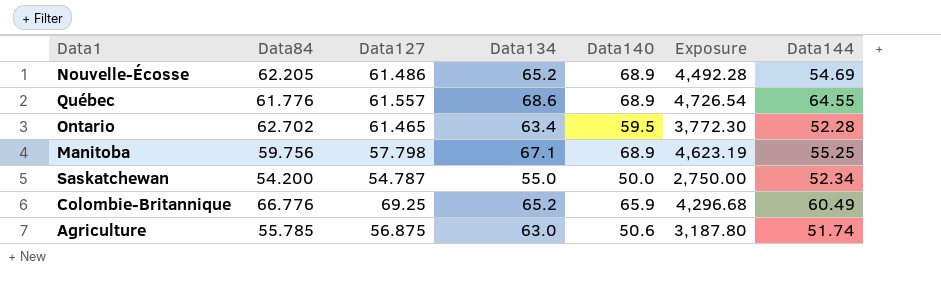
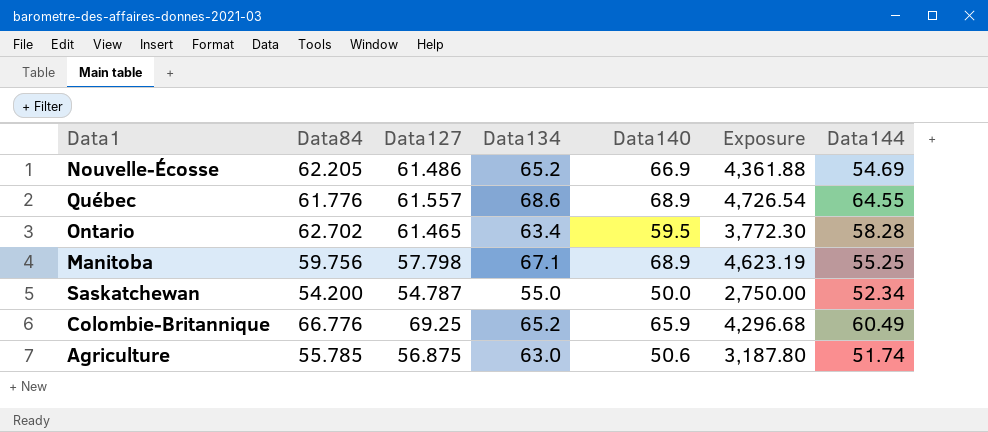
Nouvelle-Écosse | Data140: 68.9 -> 66.9
Nouvelle-Écosse | Exposure: 4,492.28 -> 4,361.88
Ontario | Data144: 52.28 -> 58.28

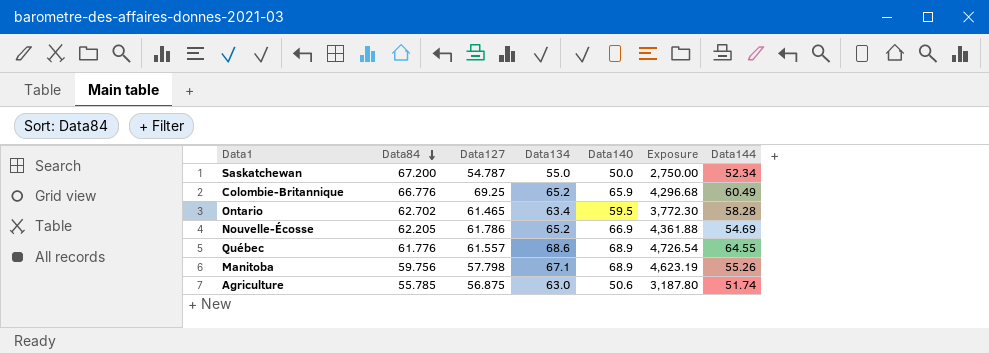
row order: none -> Data84 descending
Saskatchewan | Data84: 54.200 -> 67.200
Nouvelle-Écosse | Data127: 61.486 -> 61.786
Manitoba | Data144: 55.25 -> 55.26

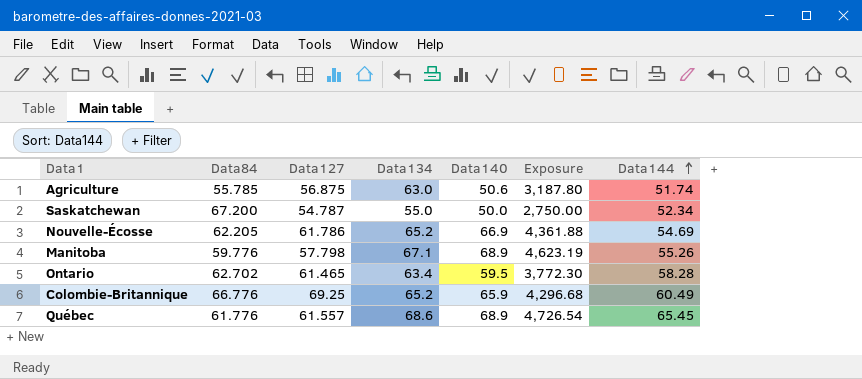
row order: Data84 descending -> Data144 ascending
Manitoba | Data84: 59.756 -> 59.776
Québec | Data144: 64.55 -> 65.45

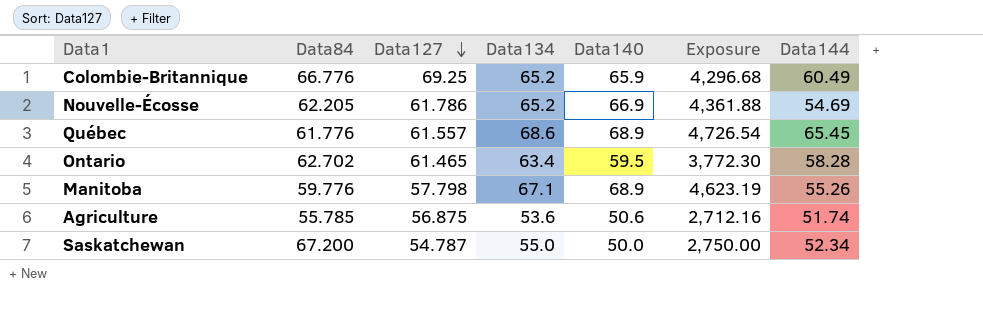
row order: Data144 ascending -> Data127 descending
Agriculture | Data134: 63.0 -> 53.6
Agriculture | Exposure: 3,187.80 -> 2,712.16

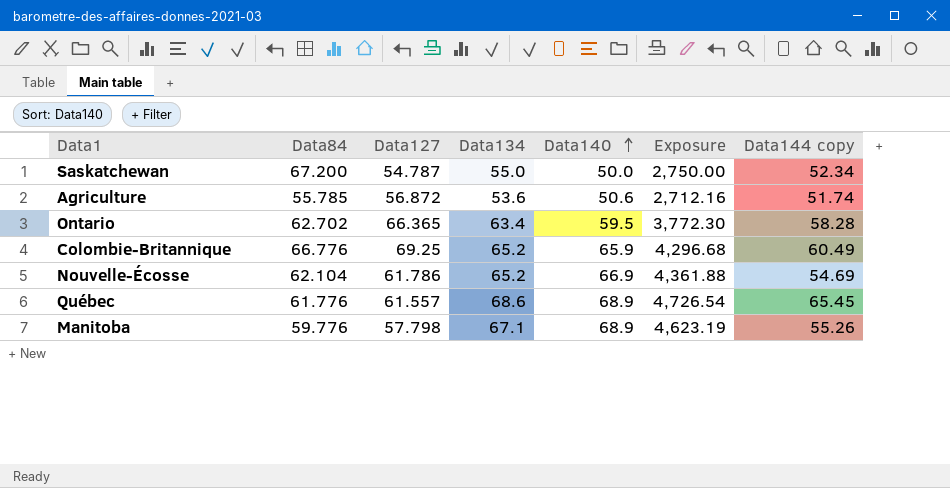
row order: Data127 descending -> Data140 ascending
column name: Data144 -> Data144 copy
Agriculture | Data127: 56.875 -> 56.872
Ontario | Data127: 61.465 -> 66.365
Nouvelle-Écosse | Data84: 62.205 -> 62.104

